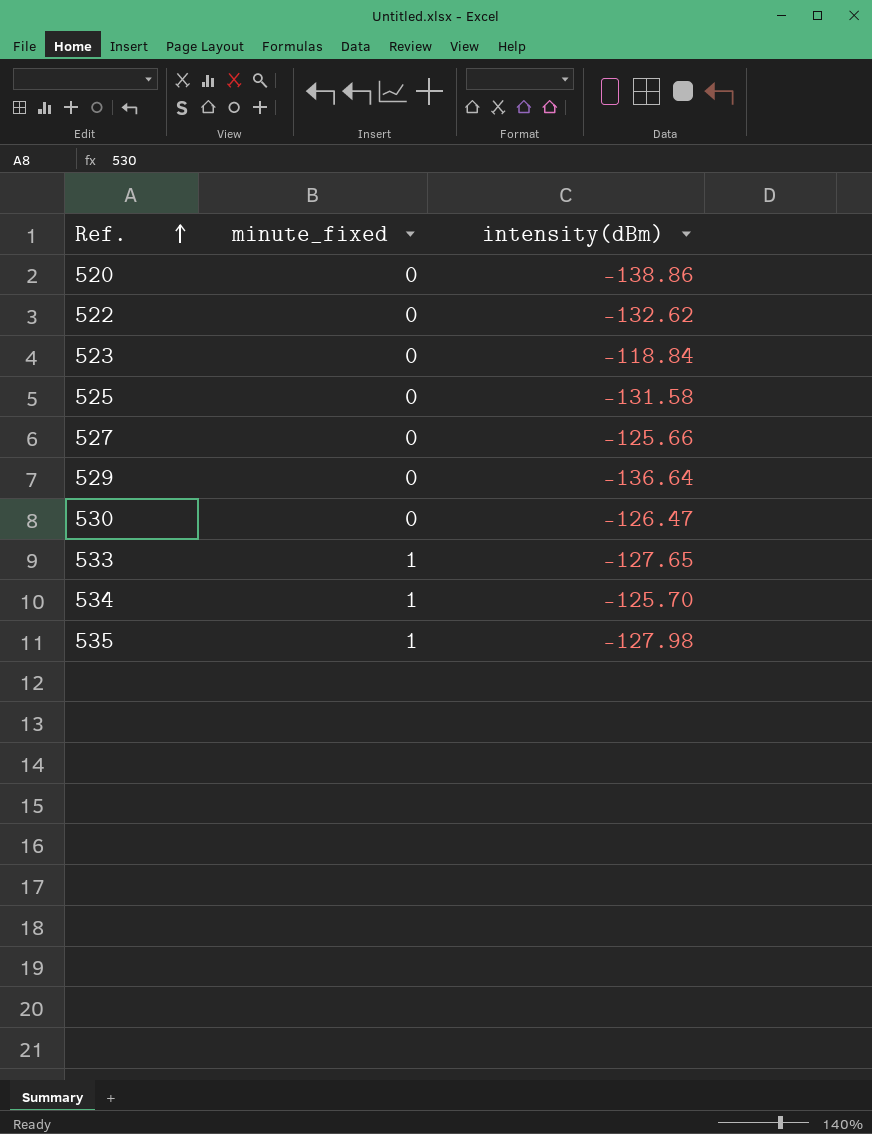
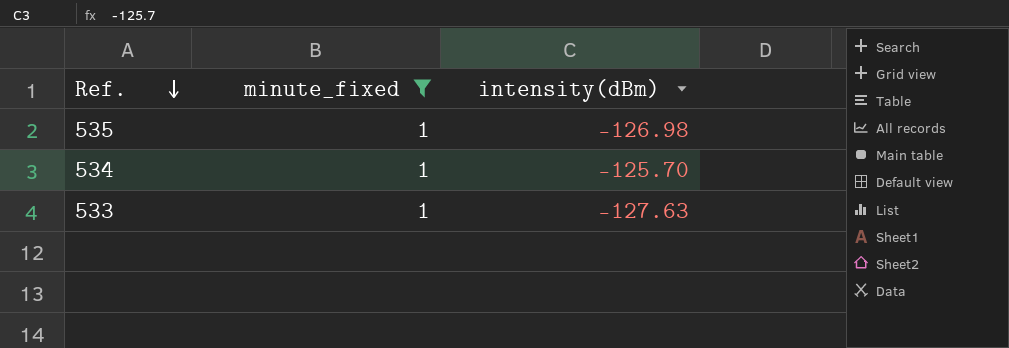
filter: none -> minute_fixed = 1
row order: Ref. ascending -> Ref. descending
535 | intensity(dBm): -127.98 -> -126.98
533 | intensity(dBm): -127.65 -> -127.63

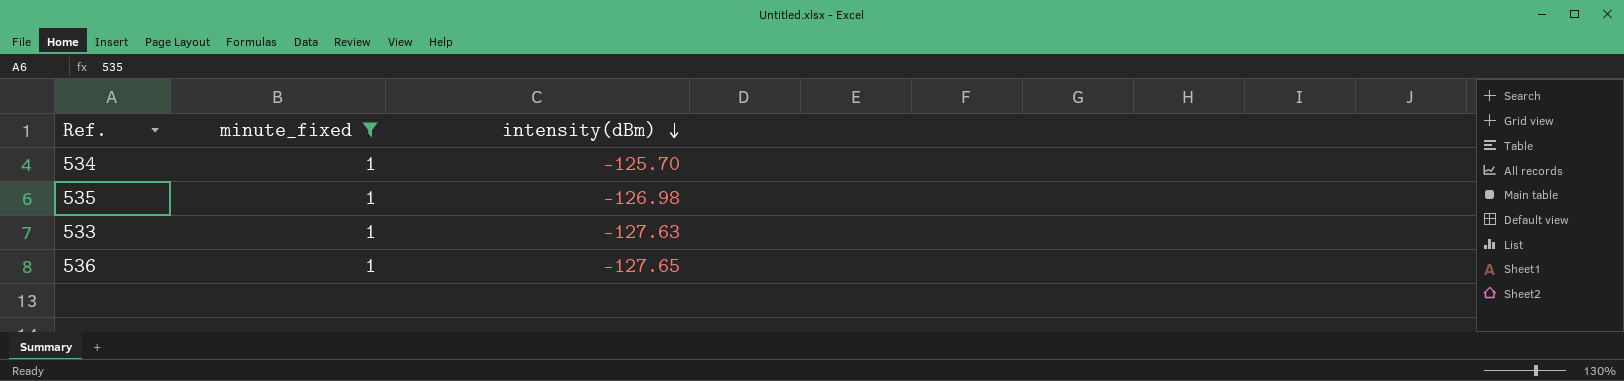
row order: Ref. descending -> intensity(dBm) descending
row 536: none -> 1 | -127.65

